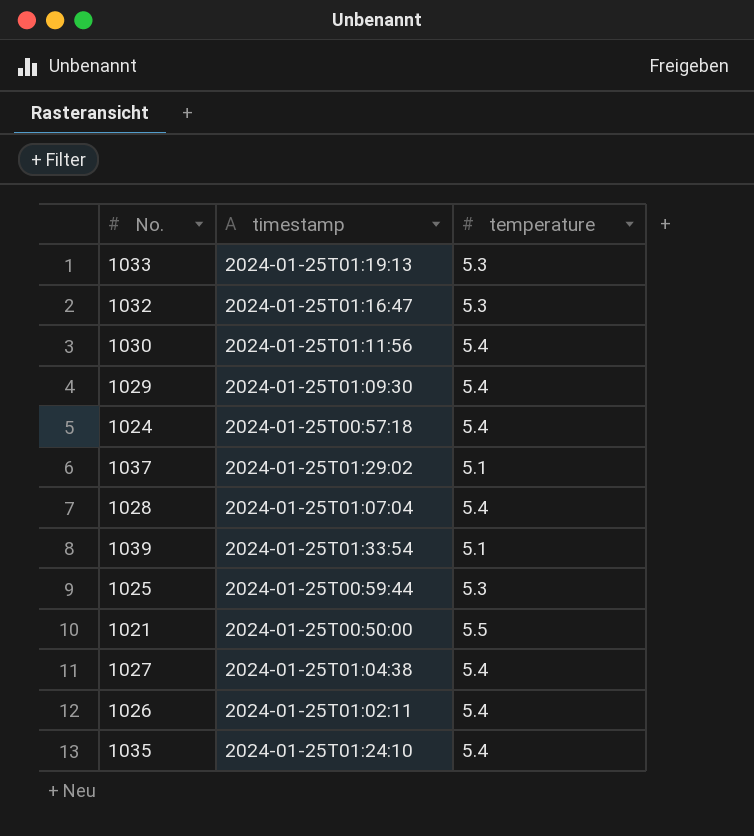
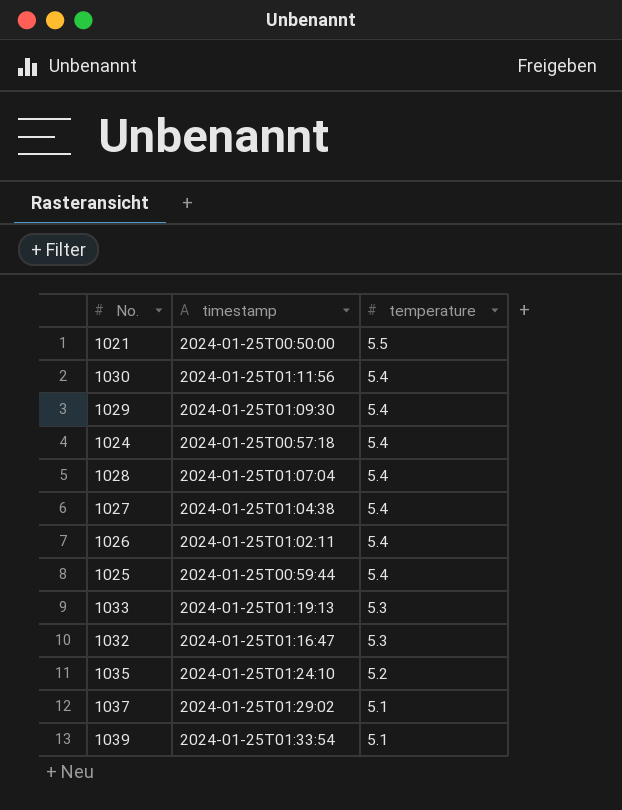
row order: none -> temperature descending
1025 | temperature: 5.3 -> 5.4
1035 | temperature: 5.4 -> 5.2

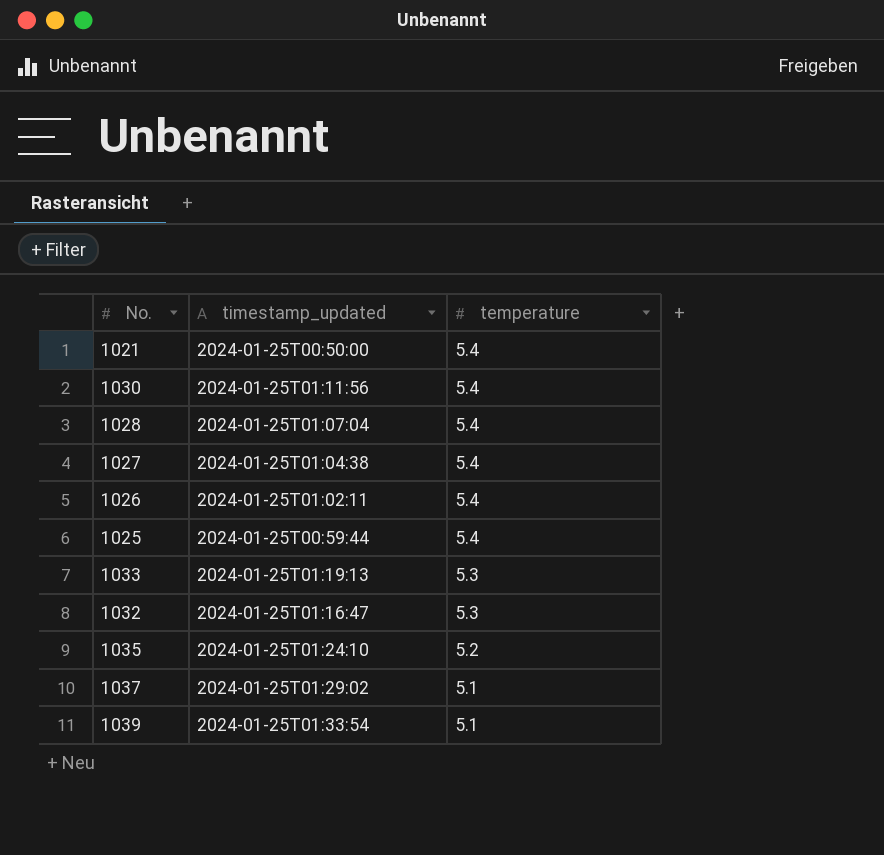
column name: timestamp -> timestamp_updated
row 1029: 2024-01-25T01:09:30 | 5.4 -> none
row 1024: 2024-01-25T00:57:18 | 5.4 -> none
1021 | temperature: 5.5 -> 5.4

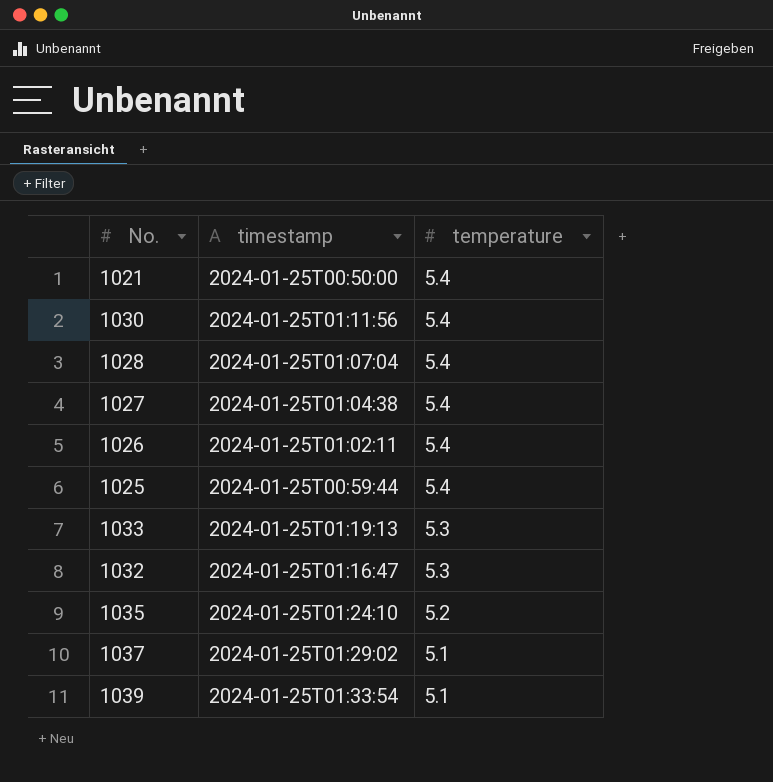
column name: timestamp_updated -> timestamp

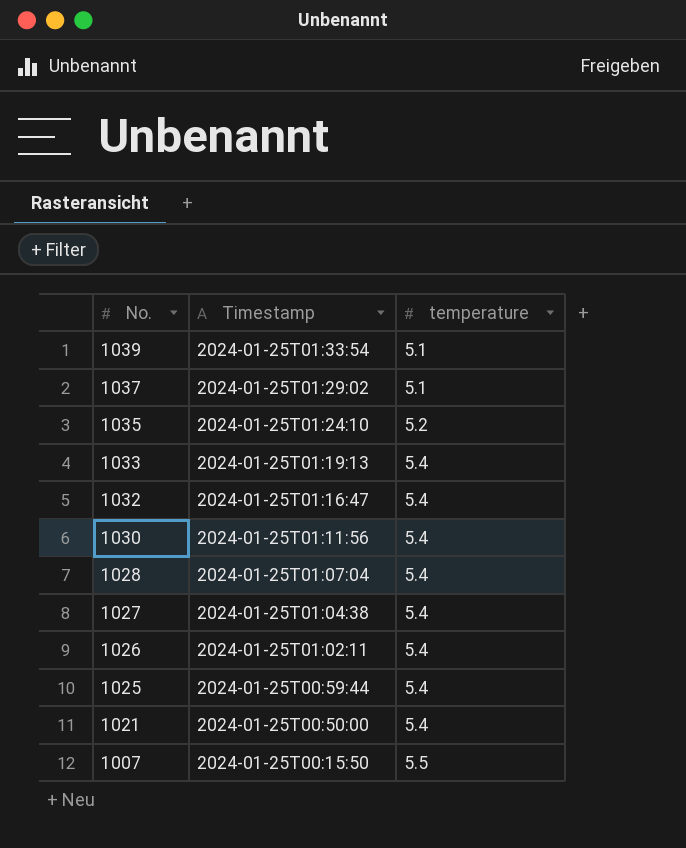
row order: temperature descending -> No. descending
column name: timestamp -> Timestamp
1033 | temperature: 5.3 -> 5.4
1032 | temperature: 5.3 -> 5.4
row 1007: none -> 2024-01-25T00:15:50 | 5.5

